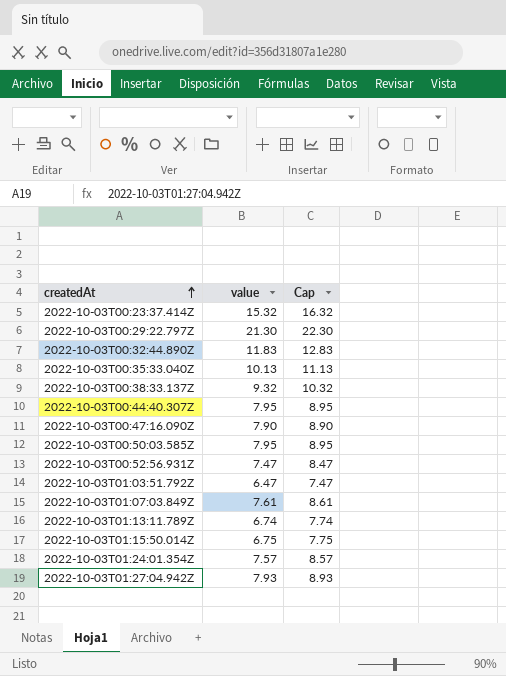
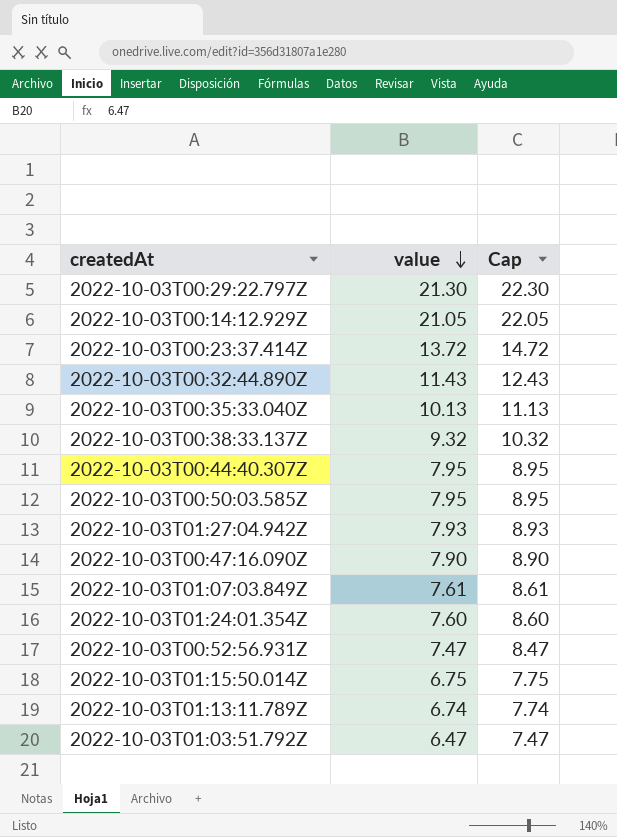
row order: createdAt ascending -> value descending
row 2022-10-03T00:14:12.929Z: none -> 21.05 | 22.05
2022-10-03T00:23:37.414Z | value: 15.32 -> 13.72
2022-10-03T00:23:37.414Z | Cap: 16.32 -> 14.72
2022-10-03T00:32:44.890Z | value: 11.83 -> 11.43
2022-10-03T00:32:44.890Z | Cap: 12.83 -> 12.43
2022-10-03T01:24:01.354Z | value: 7.57 -> 7.60
2022-10-03T01:24:01.354Z | Cap: 8.57 -> 8.60

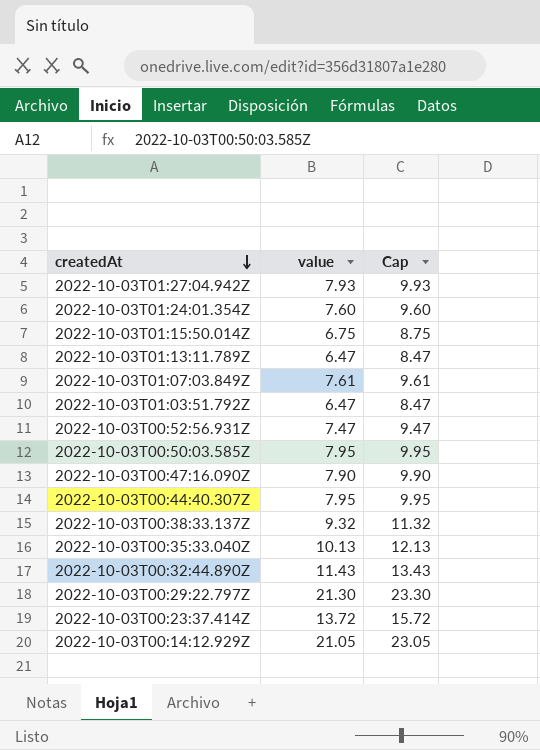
row order: value descending -> createdAt descending
column Cap | formula: [value] + 1 -> [value] + 2
2022-10-03T01:13:11.789Z | value: 6.74 -> 6.47

